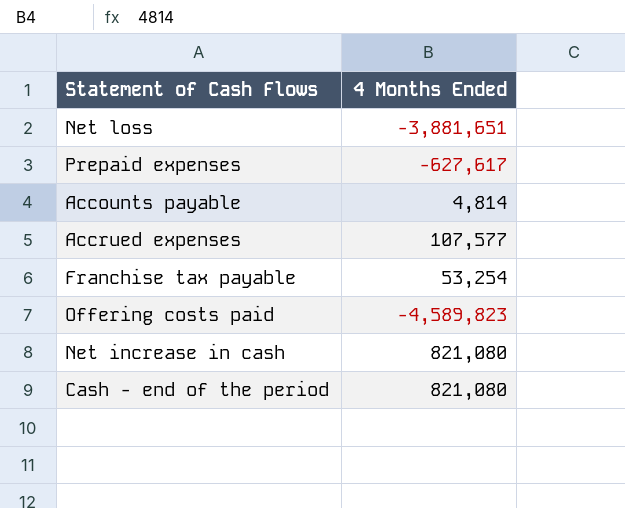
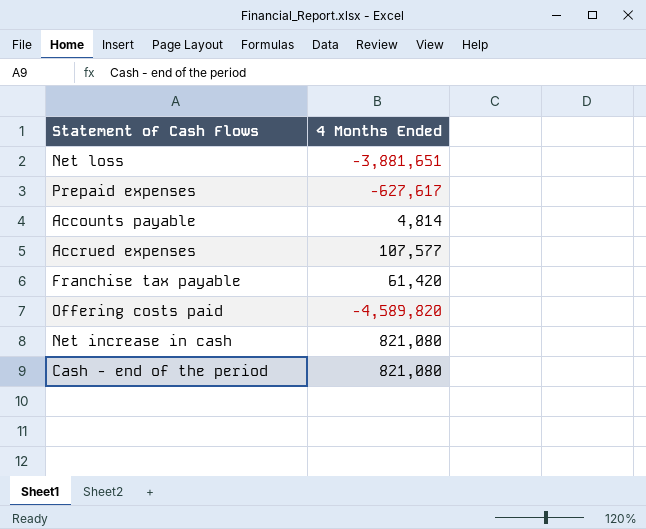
Franchise tax payable | 4 Months Ended: 53,254 -> 61,420
Offering costs paid | 4 Months Ended: -4,589,823 -> -4,589,820

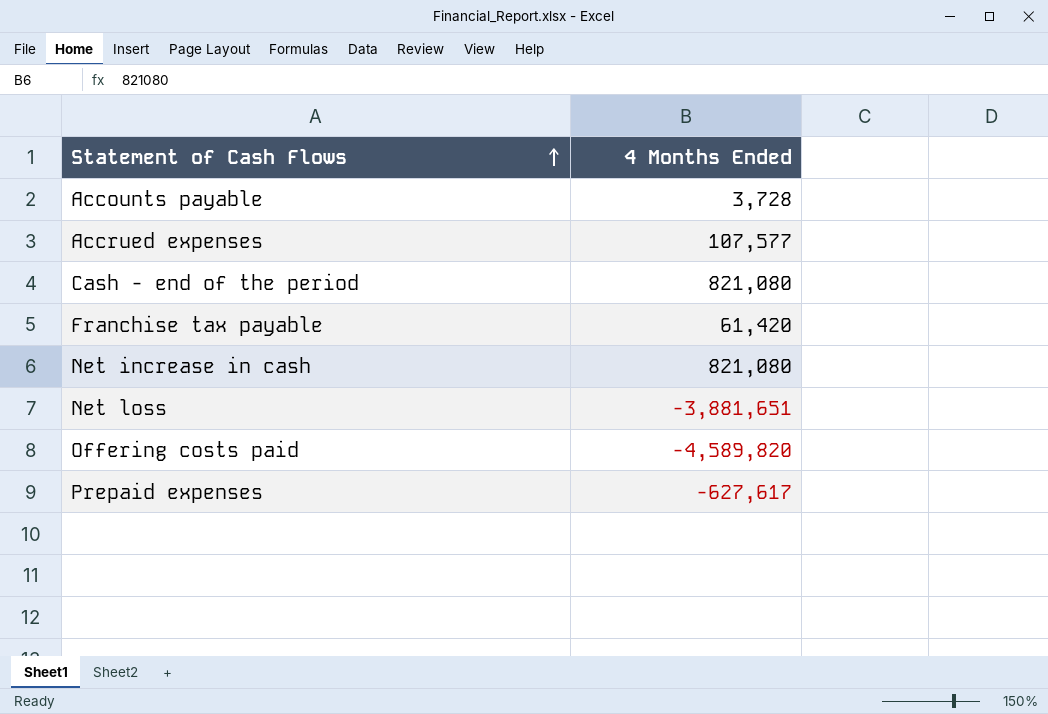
row order: none -> Statement of Cash Flows ascending
Accounts payable | 4 Months Ended: 4,814 -> 3,728

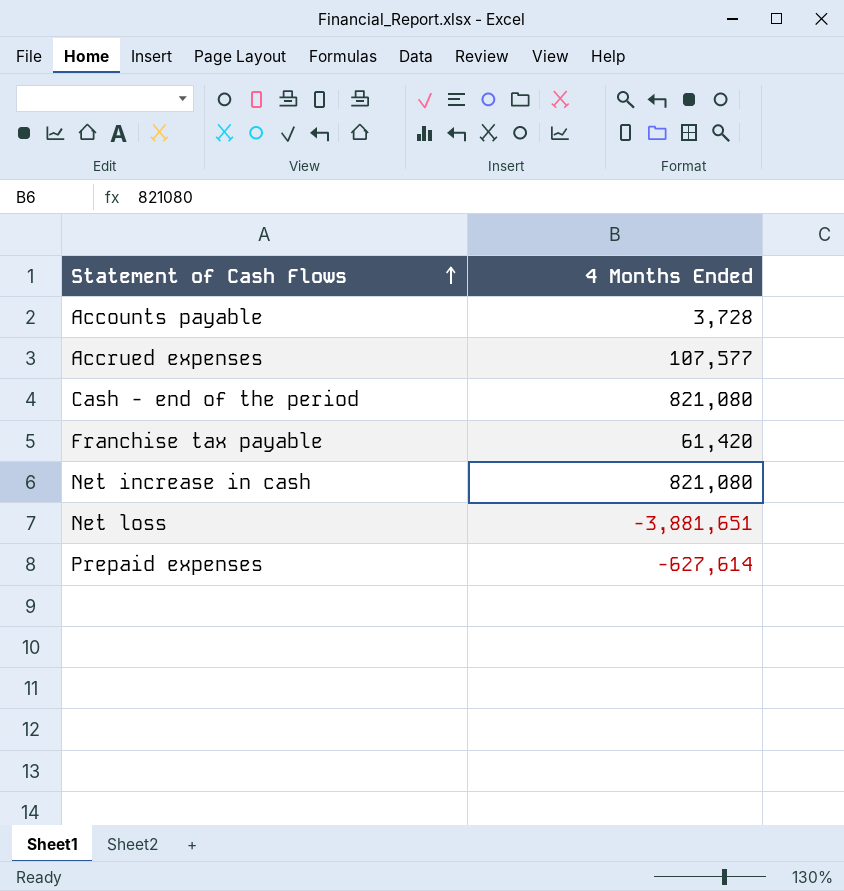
row Offering costs paid: -4,589,820 -> none
Prepaid expenses | 4 Months Ended: -627,617 -> -627,614

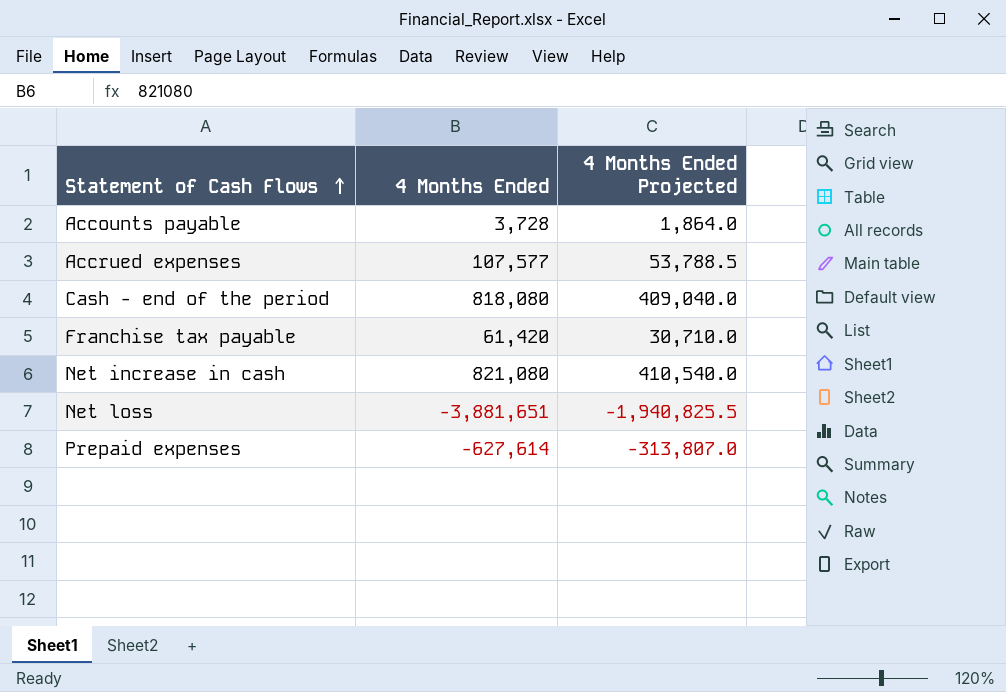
column 4 Months Ended Projected | formula: none -> [4 Months Ended] * 0.5
Cash - end of the period | 4 Months Ended: 821,080 -> 818,080

